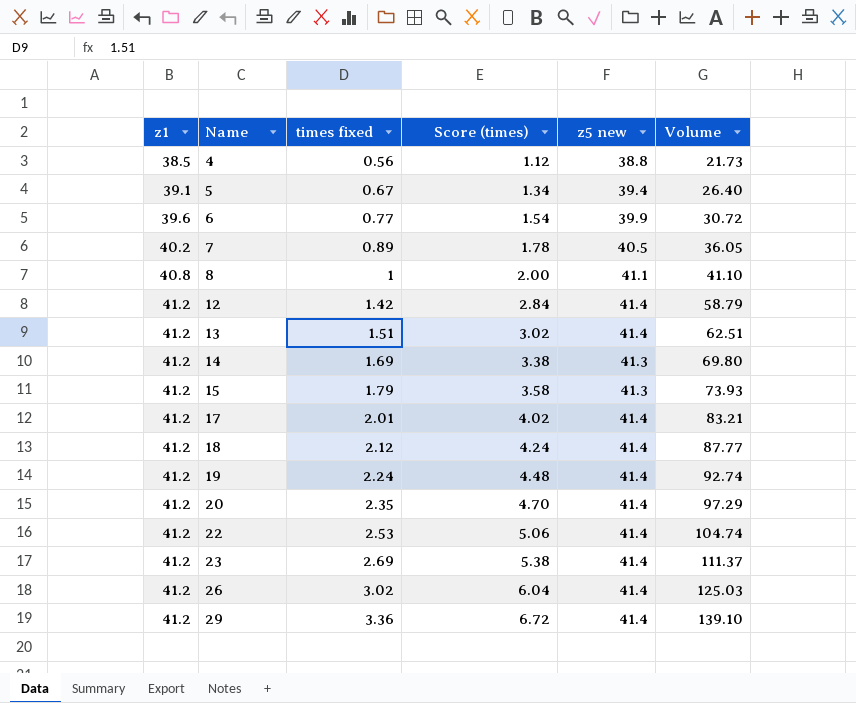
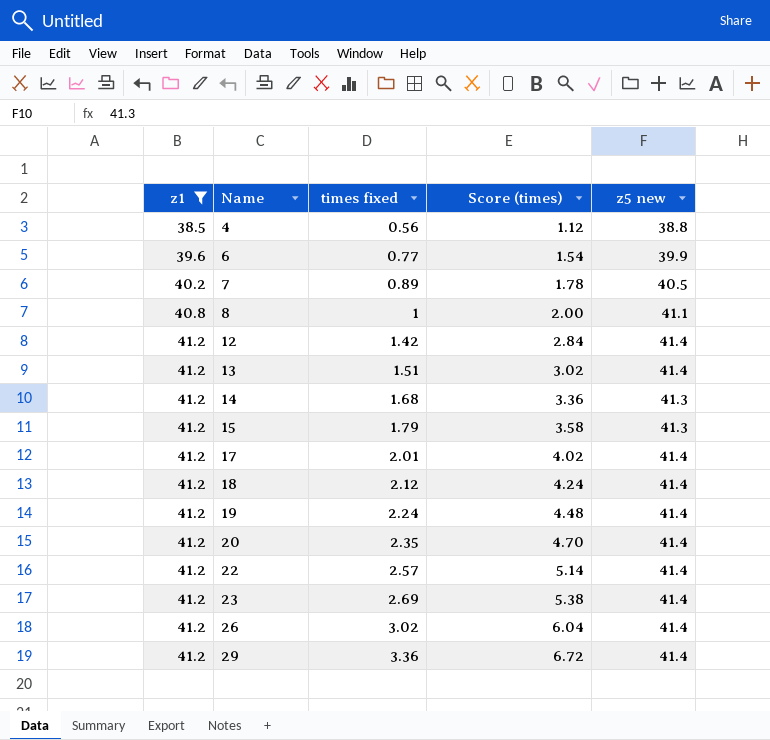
filter: none -> z1 != 39.1
column Volume | formula: [times fixed] * [z5 new] -> none
14 | times fixed: 1.69 -> 1.68
14 | Score (times): 3.38 -> 3.36
22 | times fixed: 2.53 -> 2.57
22 | Score (times): 5.06 -> 5.14

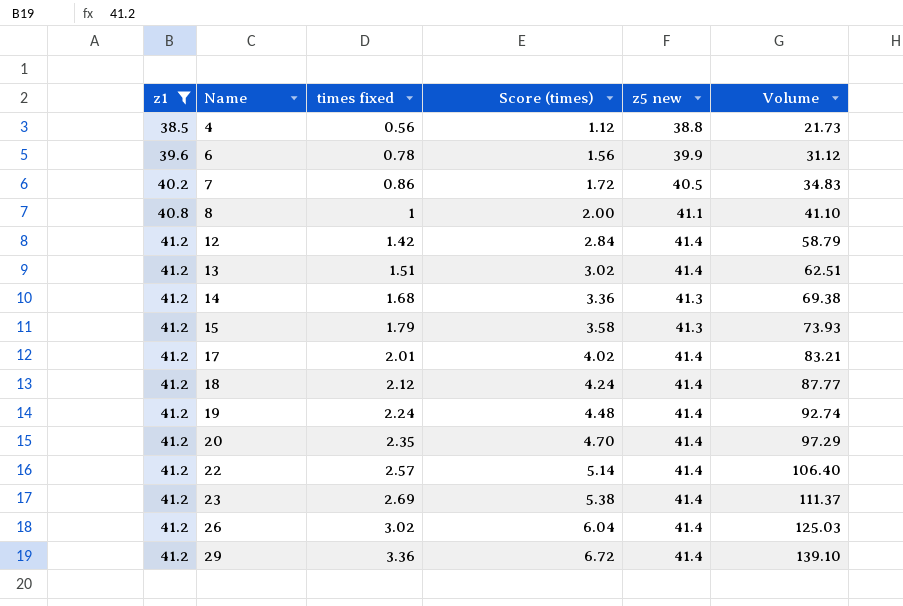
column Volume | formula: none -> [times fixed] * [z5 new]
6 | times fixed: 0.77 -> 0.78
6 | Score (times): 1.54 -> 1.56
7 | times fixed: 0.89 -> 0.86
7 | Score (times): 1.78 -> 1.72

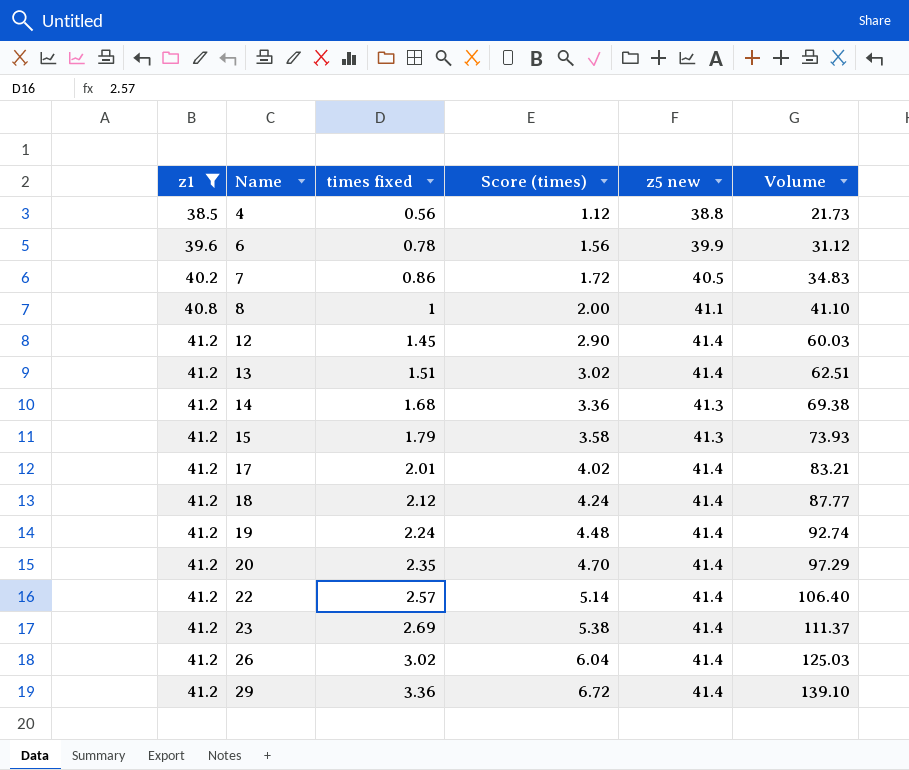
12 | times fixed: 1.42 -> 1.45
12 | Score (times): 2.84 -> 2.90
12 | Volume: 58.79 -> 60.03

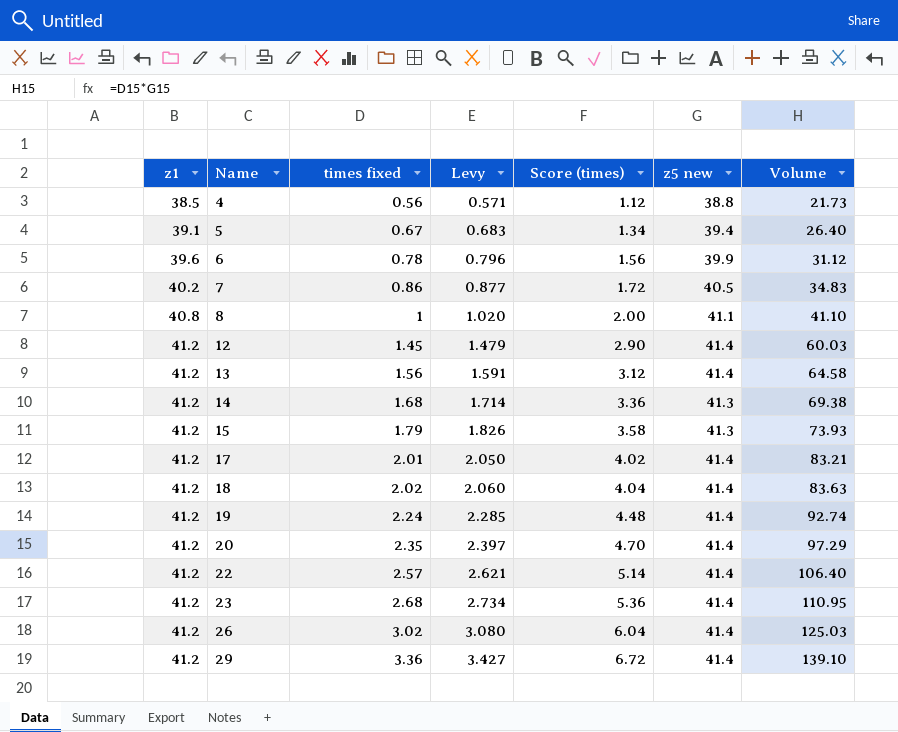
filter: z1 != 39.1 -> none
column Levy | formula: none -> [times fixed] * 1.02
13 | times fixed: 1.51 -> 1.56
13 | Score (times): 3.02 -> 3.12
13 | Volume: 62.51 -> 64.58
18 | times fixed: 2.12 -> 2.02
18 | Score (times): 4.24 -> 4.04
18 | Volume: 87.77 -> 83.63
23 | times fixed: 2.69 -> 2.68
23 | Score (times): 5.38 -> 5.36
23 | Volume: 111.37 -> 110.95

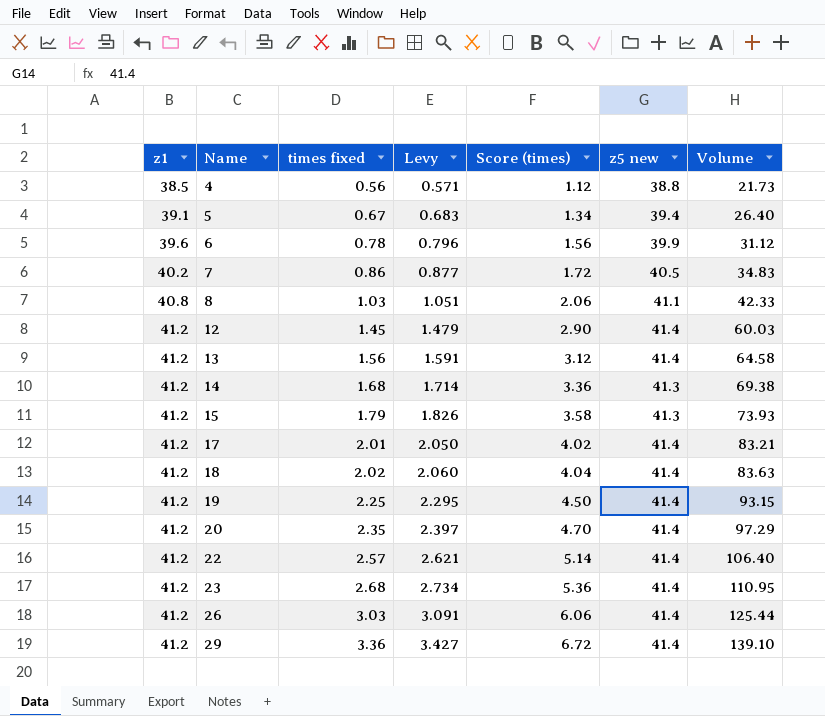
8 | times fixed: 1 -> 1.03
8 | Levy: 1.020 -> 1.051
8 | Score (times): 2.00 -> 2.06
8 | Volume: 41.10 -> 42.33
19 | times fixed: 2.24 -> 2.25
19 | Levy: 2.285 -> 2.295
19 | Score (times): 4.48 -> 4.50
19 | Volume: 92.74 -> 93.15
26 | times fixed: 3.02 -> 3.03
26 | Levy: 3.080 -> 3.091
26 | Score (times): 6.04 -> 6.06
26 | Volume: 125.03 -> 125.44

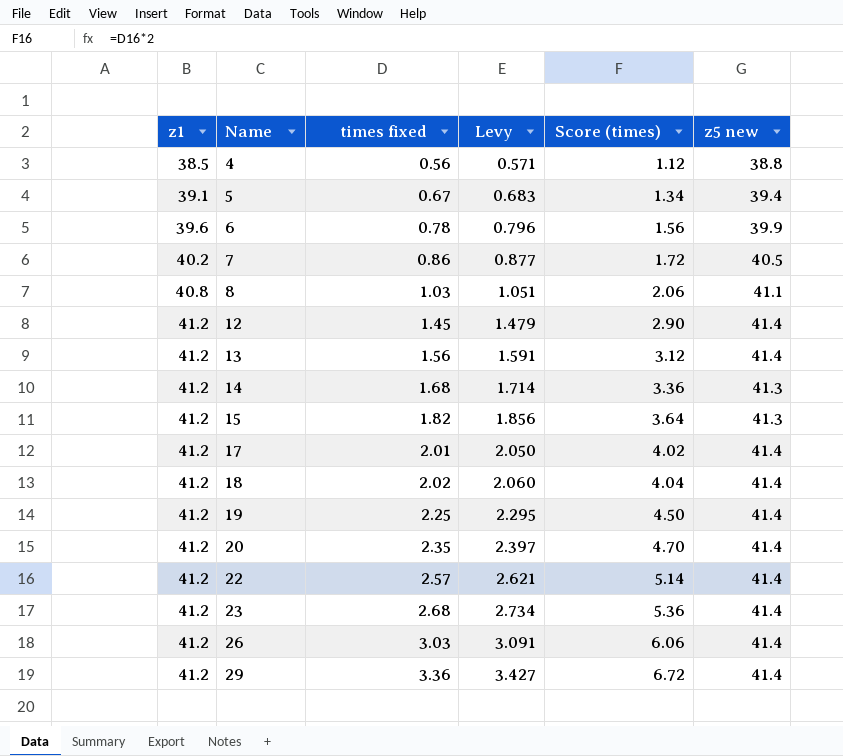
column Volume | formula: [times fixed] * [z5 new] -> none
15 | times fixed: 1.79 -> 1.82
15 | Levy: 1.826 -> 1.856
15 | Score (times): 3.58 -> 3.64

